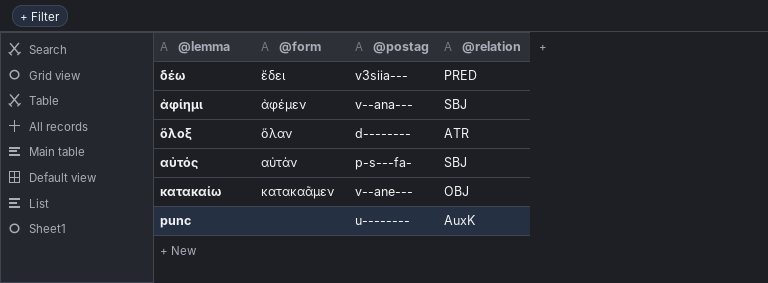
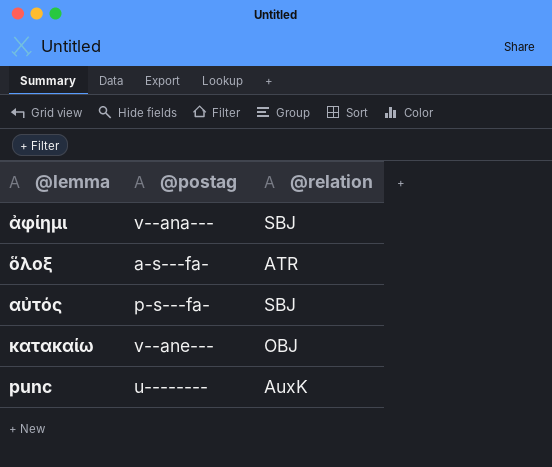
column @form | position: 2 -> none
row δέω: ἔδει | v3siia--- | PRED -> none
ὅλοξ | @postag: d-------- -> a-s---fa-

